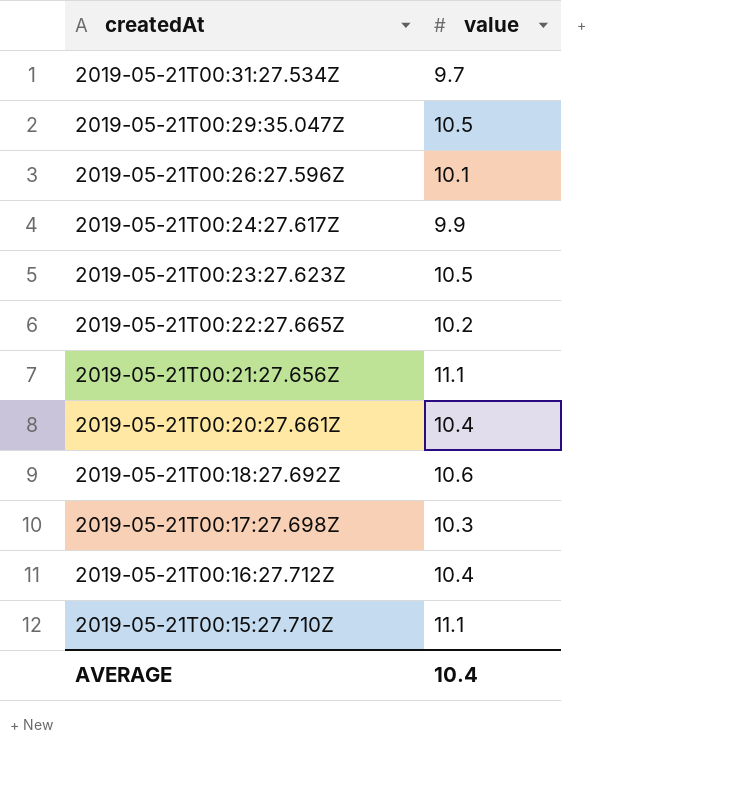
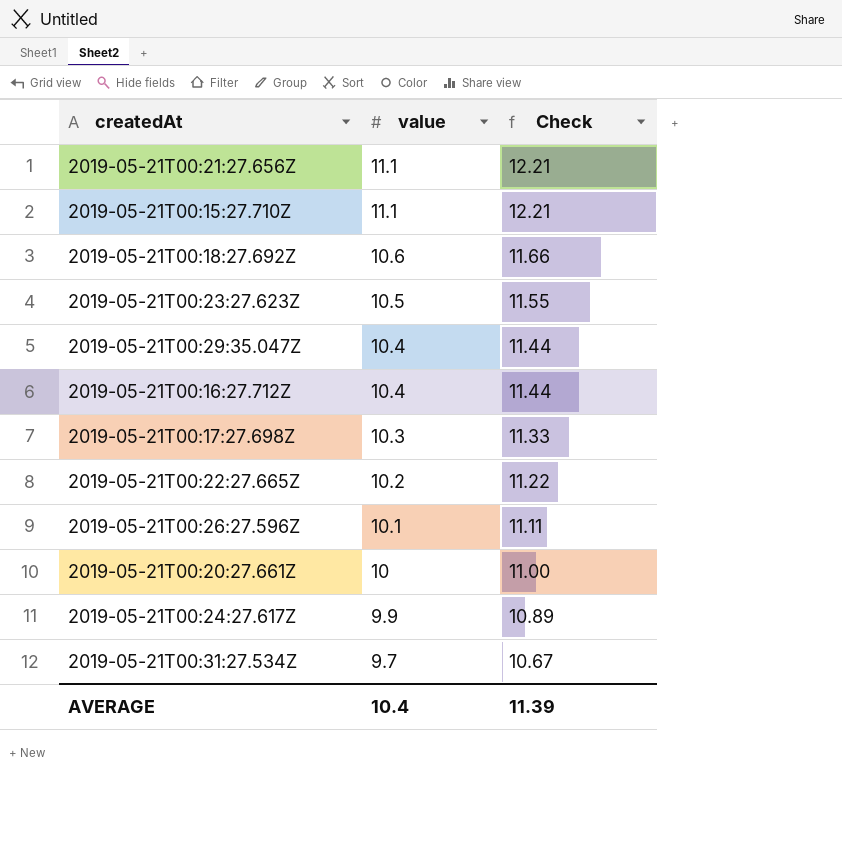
row order: createdAt descending -> value descending
column Check | formula: none -> [value] * 1.1
2019-05-21T00:29:35.047Z | value: 10.5 -> 10.4
2019-05-21T00:20:27.661Z | value: 10.4 -> 10

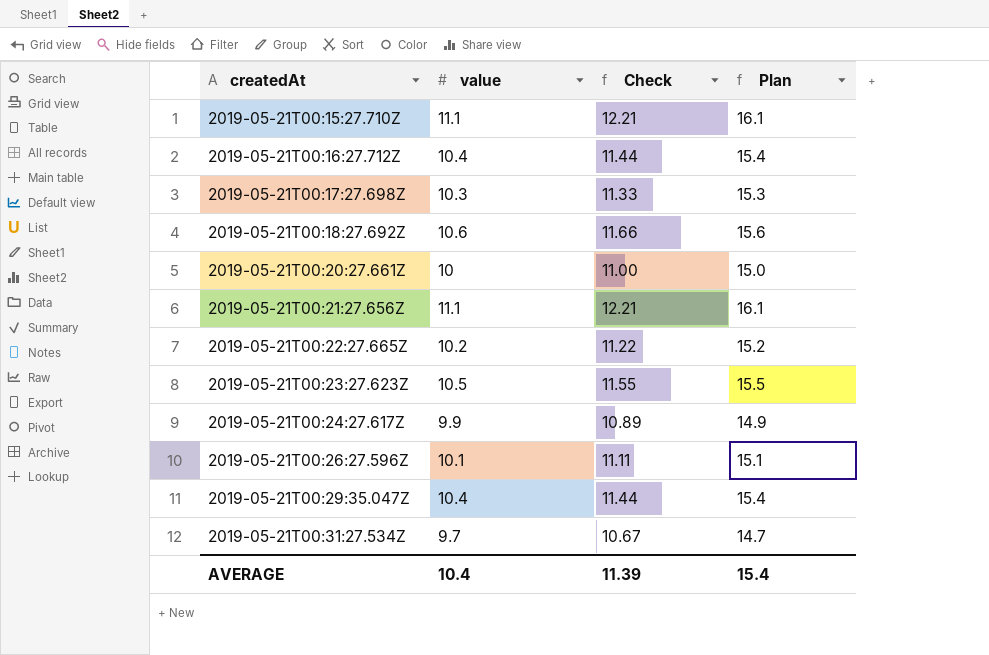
row order: value descending -> createdAt ascending
column Plan | formula: none -> [value] + 5

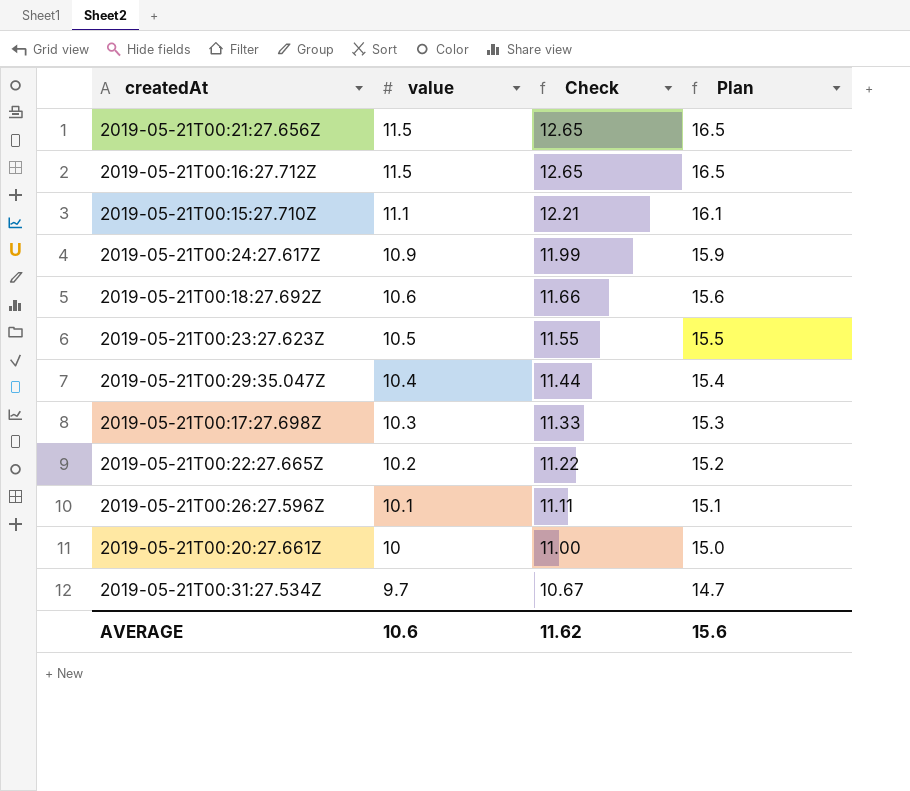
row order: createdAt ascending -> value descending
2019-05-21T00:21:27.656Z | value: 11.1 -> 11.5
2019-05-21T00:21:27.656Z | Check: 12.21 -> 12.65
2019-05-21T00:21:27.656Z | Plan: 16.1 -> 16.5
2019-05-21T00:16:27.712Z | value: 10.4 -> 11.5
2019-05-21T00:16:27.712Z | Check: 11.44 -> 12.65
2019-05-21T00:16:27.712Z | Plan: 15.4 -> 16.5
2019-05-21T00:24:27.617Z | value: 9.9 -> 10.9
2019-05-21T00:24:27.617Z | Check: 10.89 -> 11.99
2019-05-21T00:24:27.617Z | Plan: 14.9 -> 15.9
AVERAGE | value: 10.4 -> 10.6
AVERAGE | Check: 11.39 -> 11.62
AVERAGE | Plan: 15.4 -> 15.6

